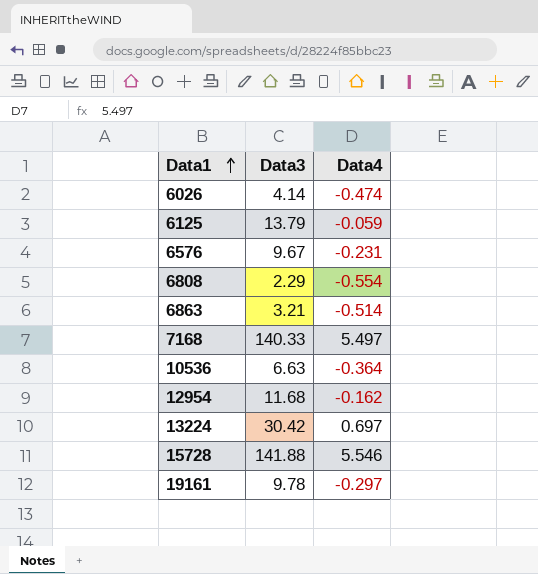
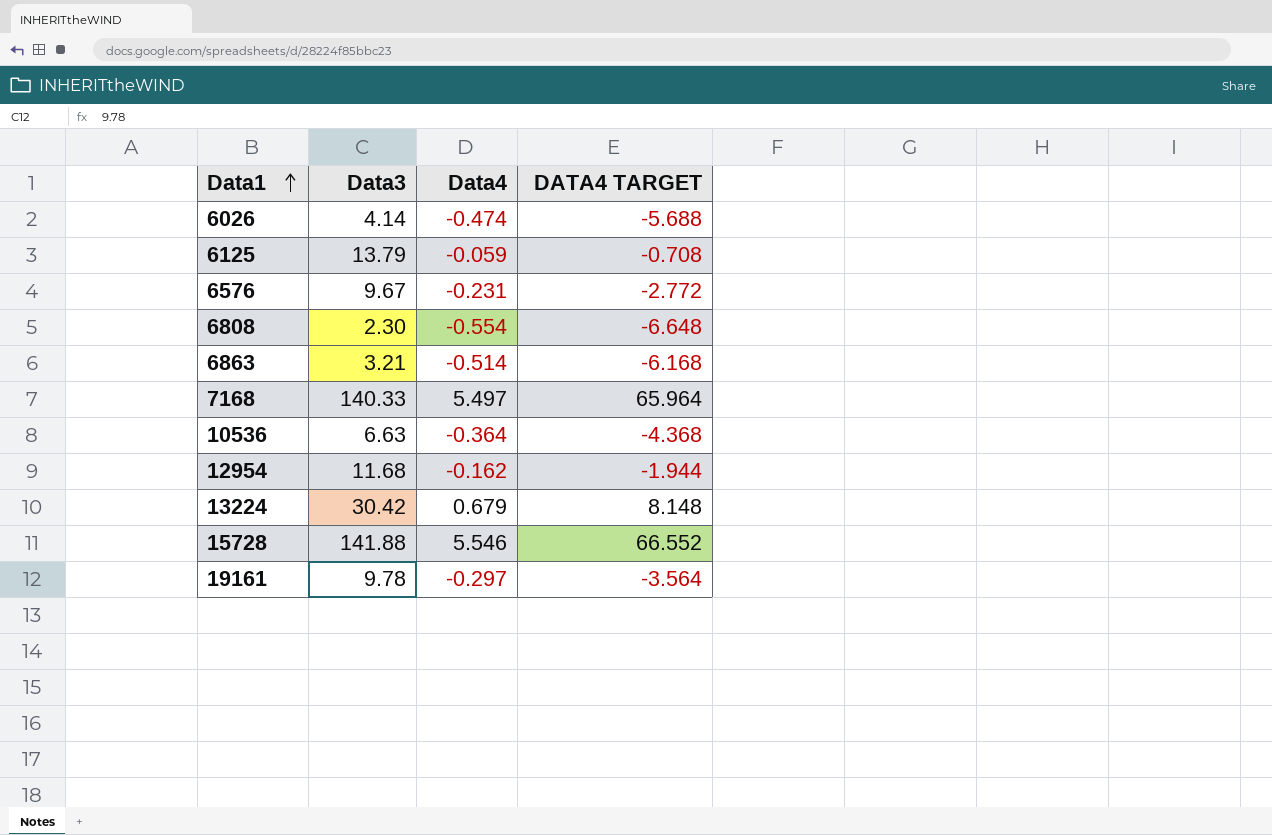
column DATA4 TARGET | formula: none -> [Data4] * 12
6808 | Data3: 2.29 -> 2.30
13224 | Data4: 0.697 -> 0.679

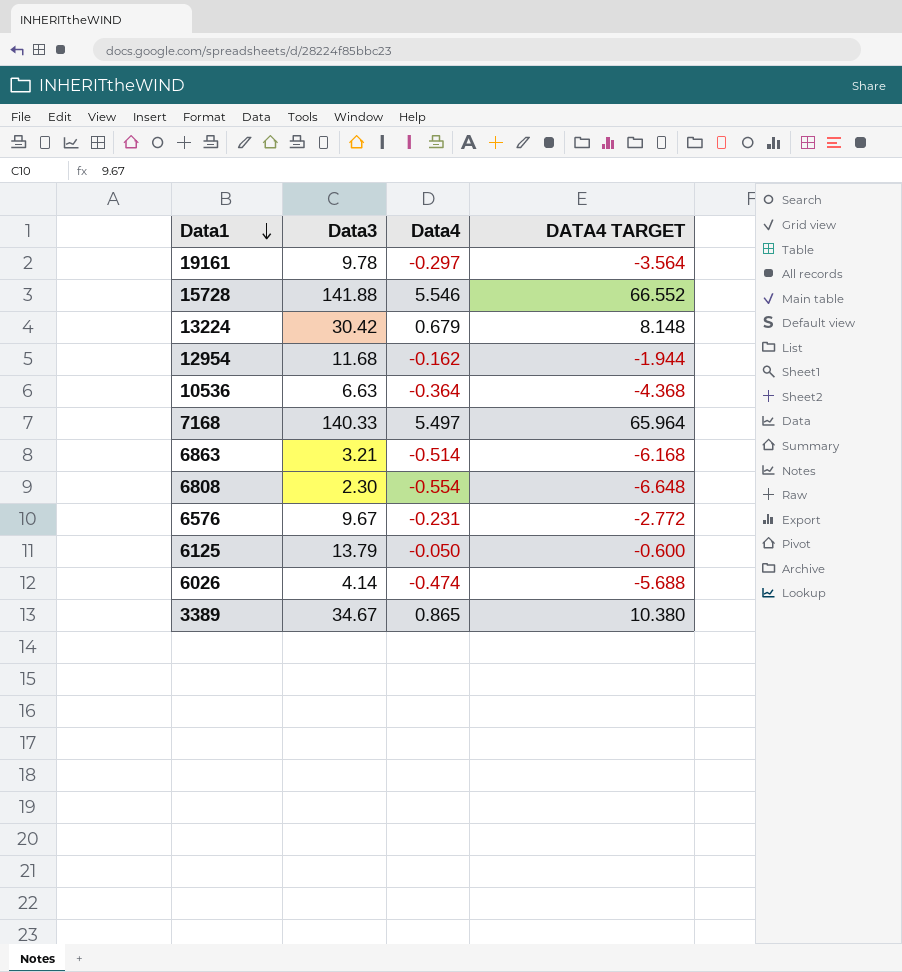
row order: Data1 ascending -> Data1 descending
6125 | Data4: -0.059 -> -0.050
6125 | DATA4 TARGET: -0.708 -> -0.600
row 3389: none -> 34.67 | 0.865 | 10.380

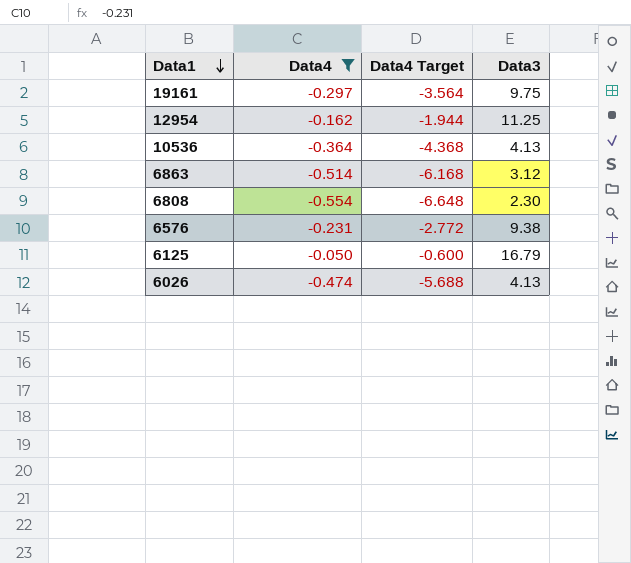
filter: none -> Data4 <= -0.050
column name: DATA4 TARGET -> Data4 Target
column Data3 | position: 2 -> 4
19161 | Data3: 9.78 -> 9.75
12954 | Data3: 11.68 -> 11.25
10536 | Data3: 6.63 -> 4.13
6863 | Data3: 3.21 -> 3.12
6576 | Data3: 9.67 -> 9.38
6125 | Data3: 13.79 -> 16.79
6026 | Data3: 4.14 -> 4.13

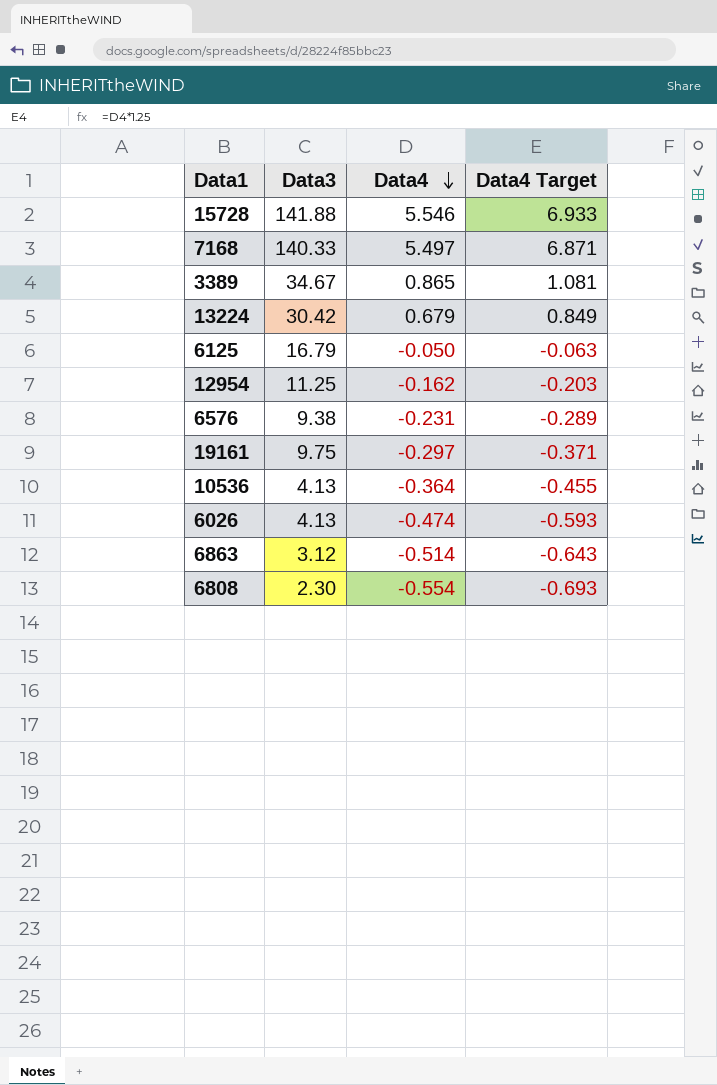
filter: Data4 <= -0.050 -> none
row order: Data1 descending -> Data4 descending
column Data3 | position: 4 -> 2
column Data4 Target | formula: [Data4] * 12 -> [Data4] * 1.25

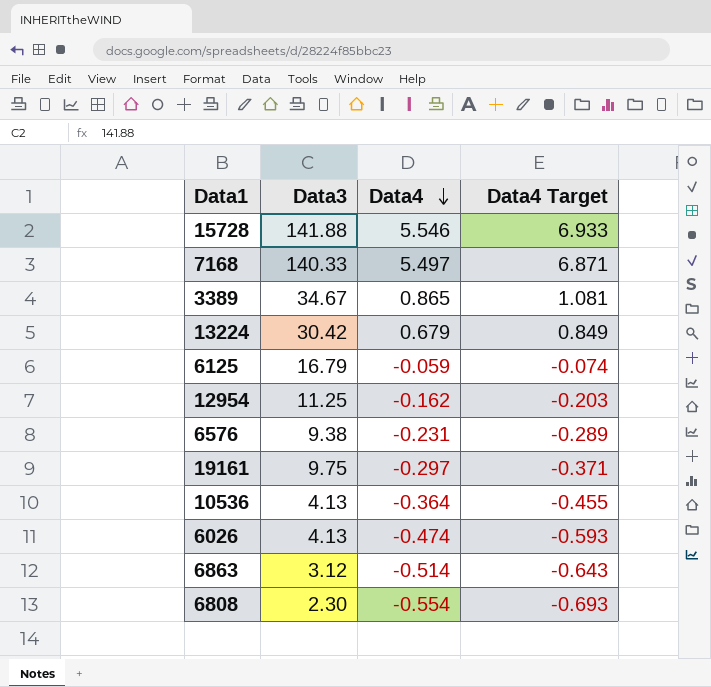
6125 | Data4: -0.050 -> -0.059
6125 | Data4 Target: -0.063 -> -0.074

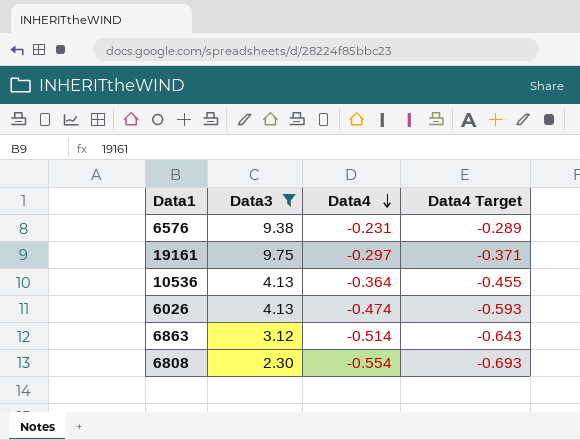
filter: none -> Data3 <= 9.75

